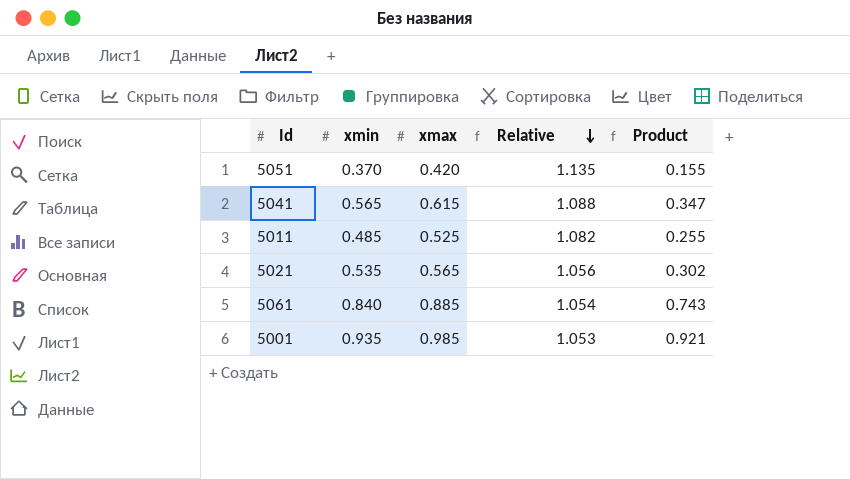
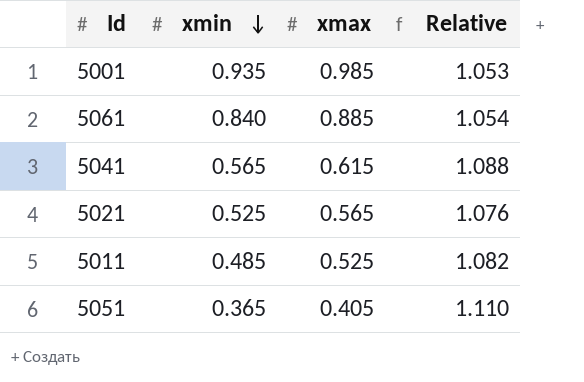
row order: Relative descending -> xmin descending
column Product | formula: [xmin] * [xmax] -> none
5021 | xmin: 0.535 -> 0.525
5021 | Relative: 1.056 -> 1.076
5051 | xmin: 0.370 -> 0.365
5051 | xmax: 0.420 -> 0.405
5051 | Relative: 1.135 -> 1.110

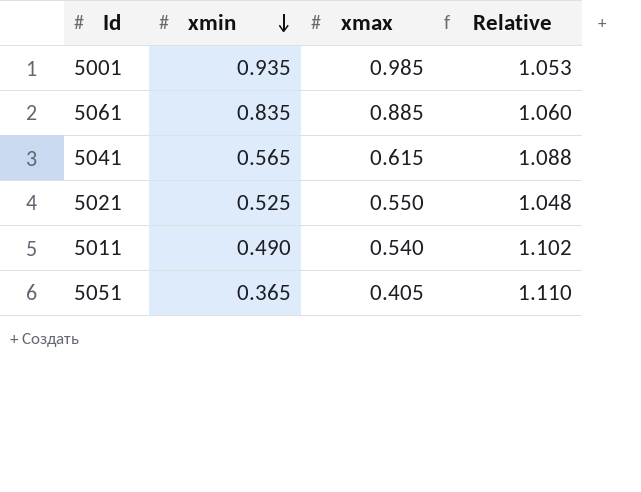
5061 | xmin: 0.840 -> 0.835
5061 | Relative: 1.054 -> 1.060
5021 | xmax: 0.565 -> 0.550
5021 | Relative: 1.076 -> 1.048
5011 | xmin: 0.485 -> 0.490
5011 | xmax: 0.525 -> 0.540
5011 | Relative: 1.082 -> 1.102

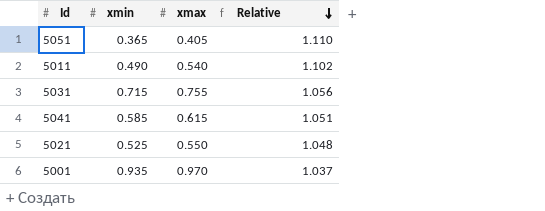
row order: xmin descending -> Relative descending
row 5061: 0.835 | 0.885 | 1.060 -> none
row 5031: none -> 0.715 | 0.755 | 1.056
5041 | xmin: 0.565 -> 0.585
5041 | Relative: 1.088 -> 1.051
5001 | xmax: 0.985 -> 0.970
5001 | Relative: 1.053 -> 1.037

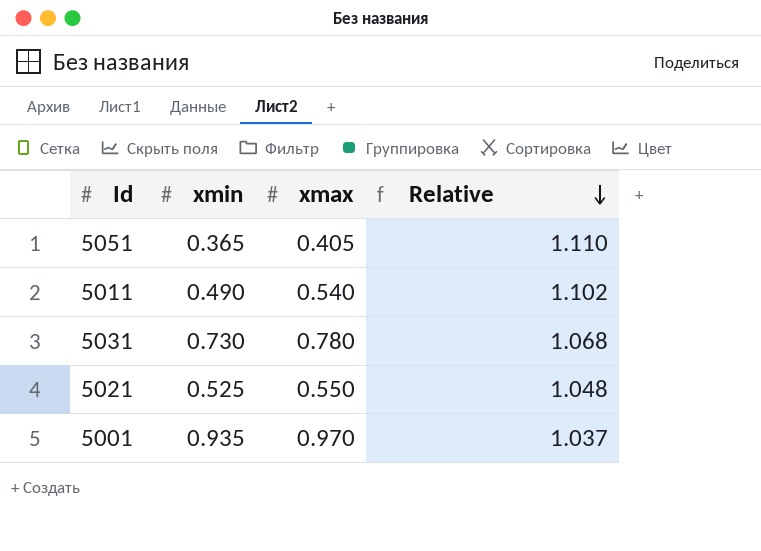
row 5041: 0.585 | 0.615 | 1.051 -> none
5031 | xmin: 0.715 -> 0.730
5031 | xmax: 0.755 -> 0.780
5031 | Relative: 1.056 -> 1.068

